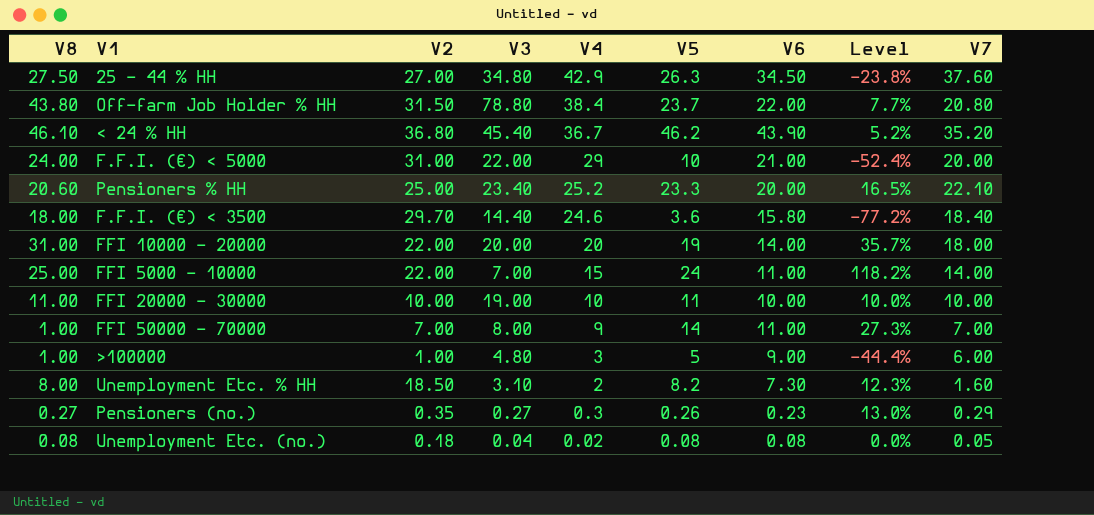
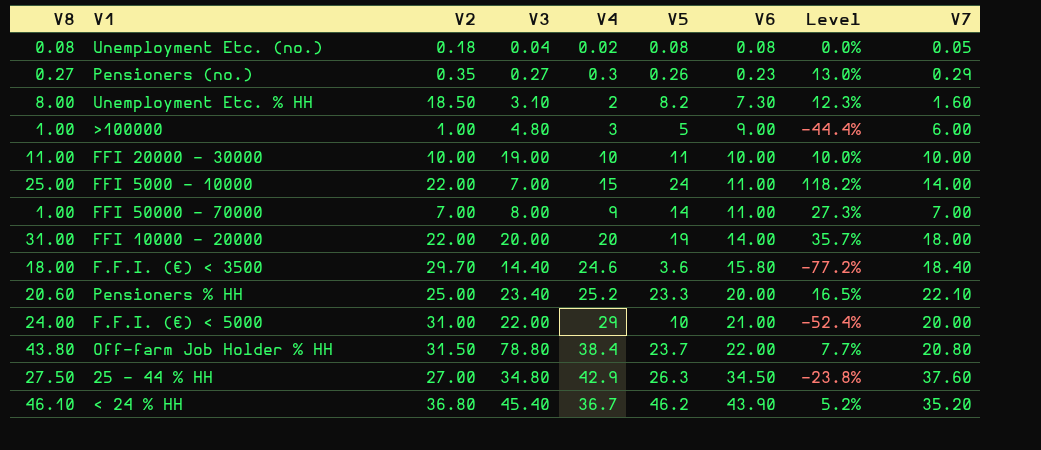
row order: V4 descending -> V6 ascending

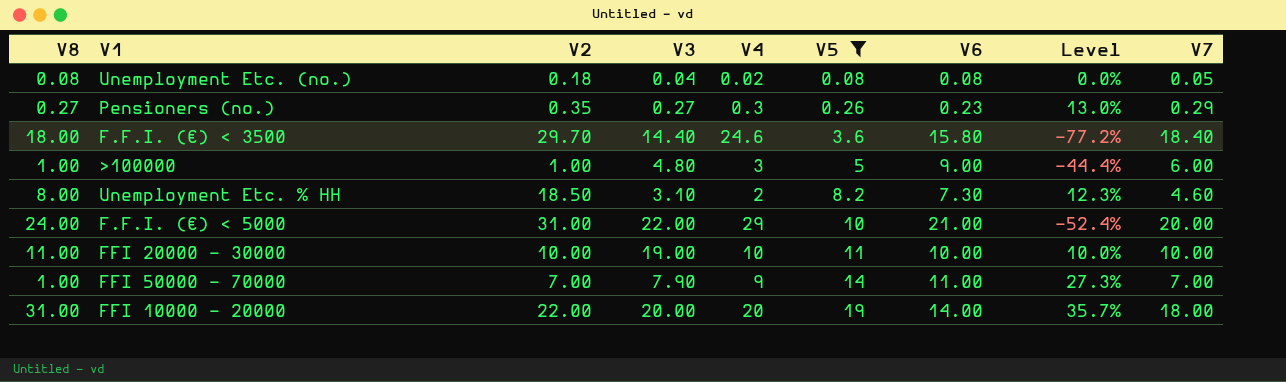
filter: none -> V5 <= 19
row order: V6 ascending -> V5 ascending
Unemployment Etc. % HH | V7: 1.60 -> 4.60
FFI 50000 - 70000 | V3: 8.00 -> 7.90

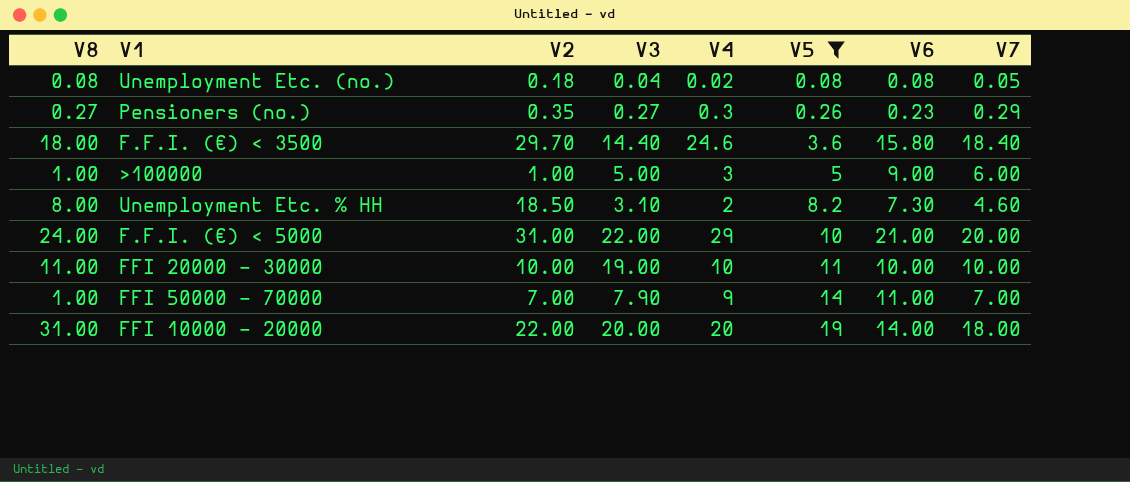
column Level | formula: ([V5] - [V6]) / [V6] -> none
>100000 | V3: 4.80 -> 5.00

